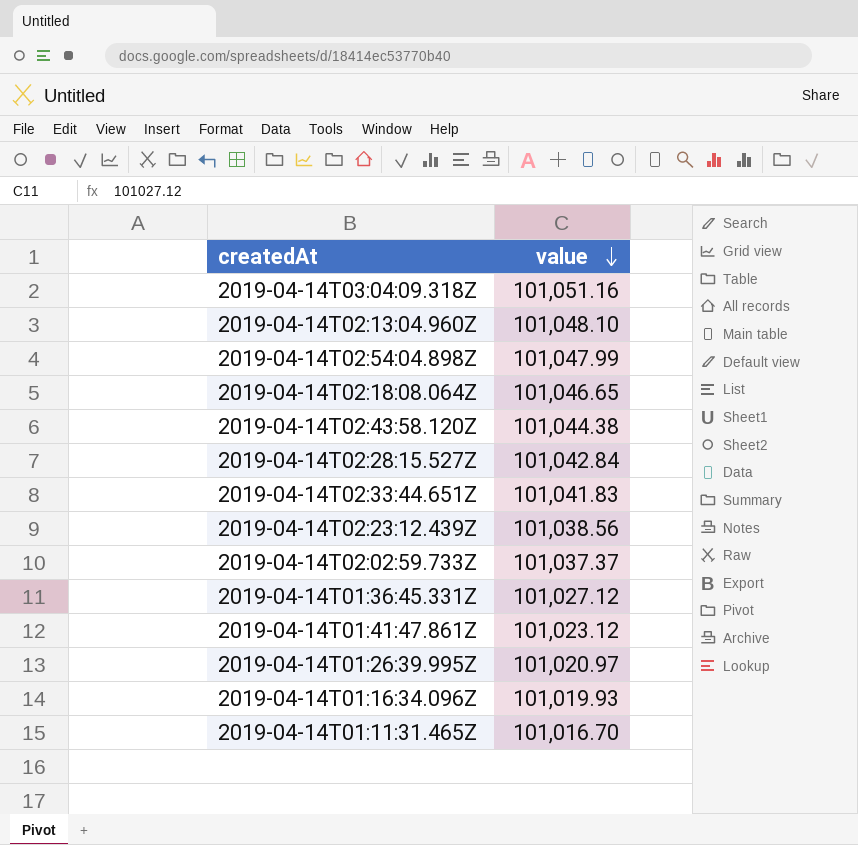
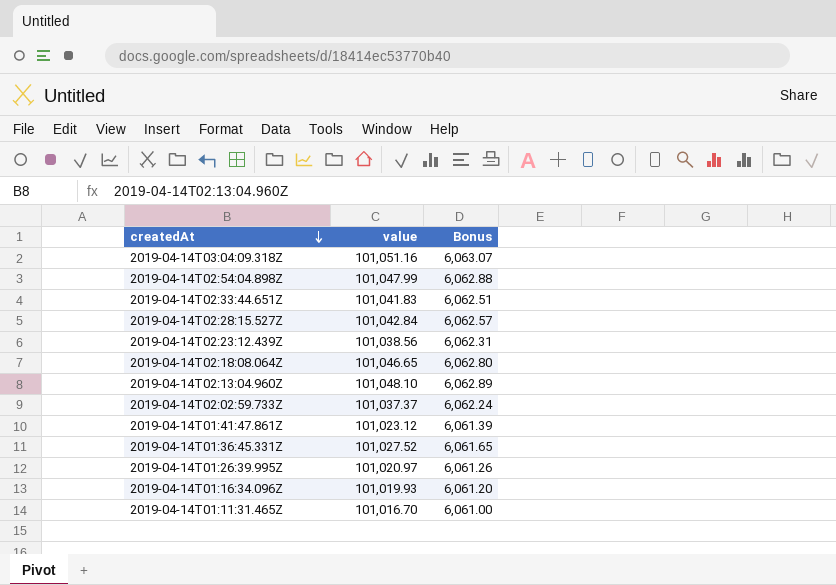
row order: value descending -> createdAt descending
column Bonus | formula: none -> [value] * 0.06
row 2019-04-14T02:43:58.120Z: 101,044.38 -> none
2019-04-14T01:36:45.331Z | value: 101,027.12 -> 101,027.52

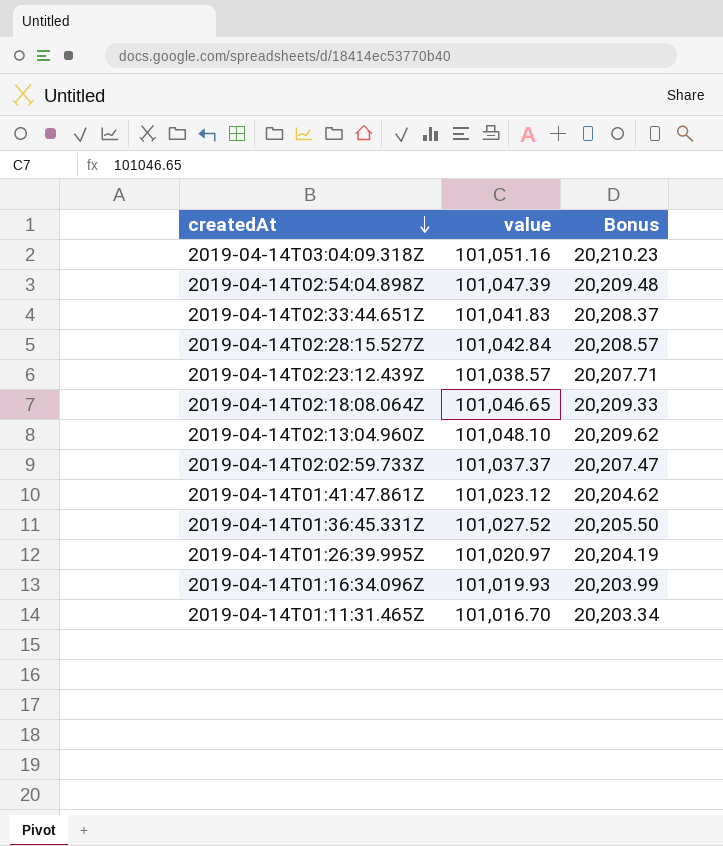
column Bonus | formula: [value] * 0.06 -> [value] * 0.2
2019-04-14T02:54:04.898Z | value: 101,047.99 -> 101,047.39
2019-04-14T02:23:12.439Z | value: 101,038.56 -> 101,038.57

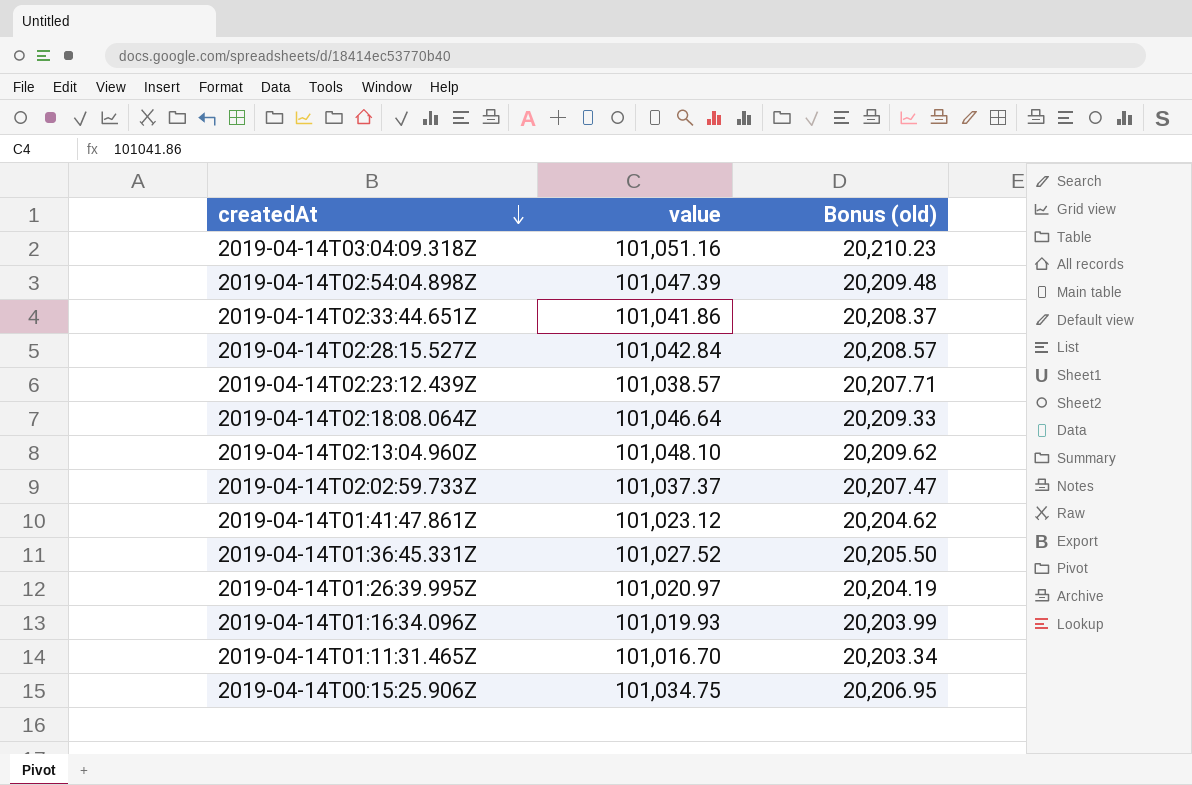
column name: Bonus -> Bonus (old)
2019-04-14T02:33:44.651Z | value: 101,041.83 -> 101,041.86
2019-04-14T02:18:08.064Z | value: 101,046.65 -> 101,046.64
row 2019-04-14T00:15:25.906Z: none -> 101,034.75 | 20,206.95

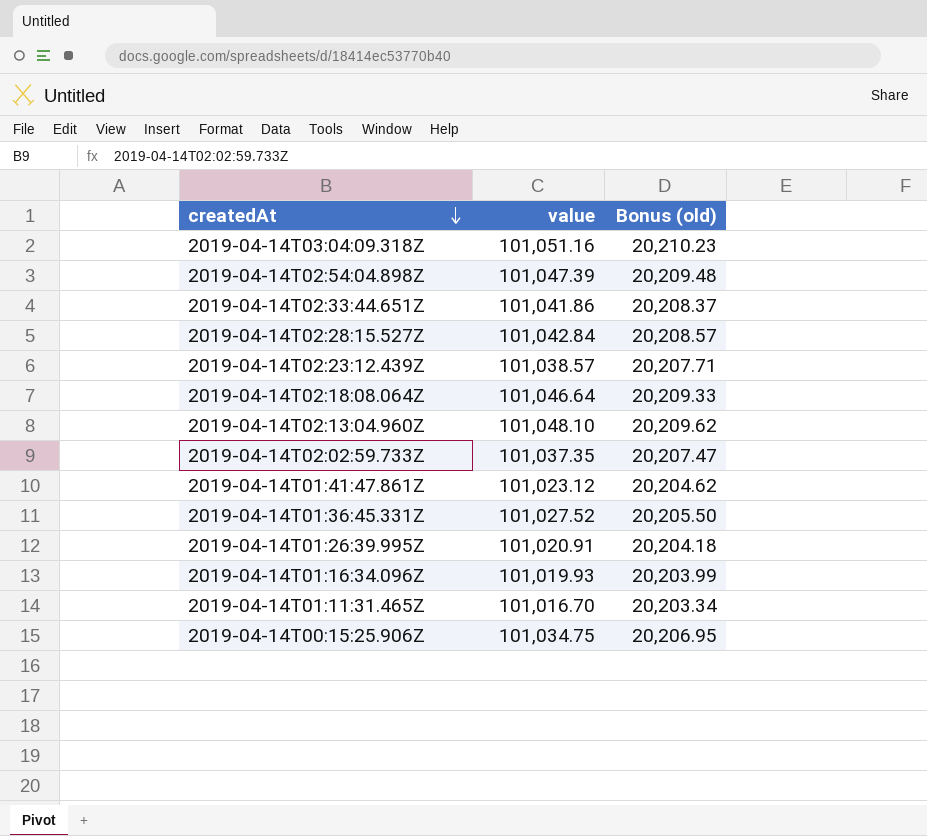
2019-04-14T02:02:59.733Z | value: 101,037.37 -> 101,037.35
2019-04-14T01:26:39.995Z | value: 101,020.97 -> 101,020.91
2019-04-14T01:26:39.995Z | Bonus (old): 20,204.19 -> 20,204.18

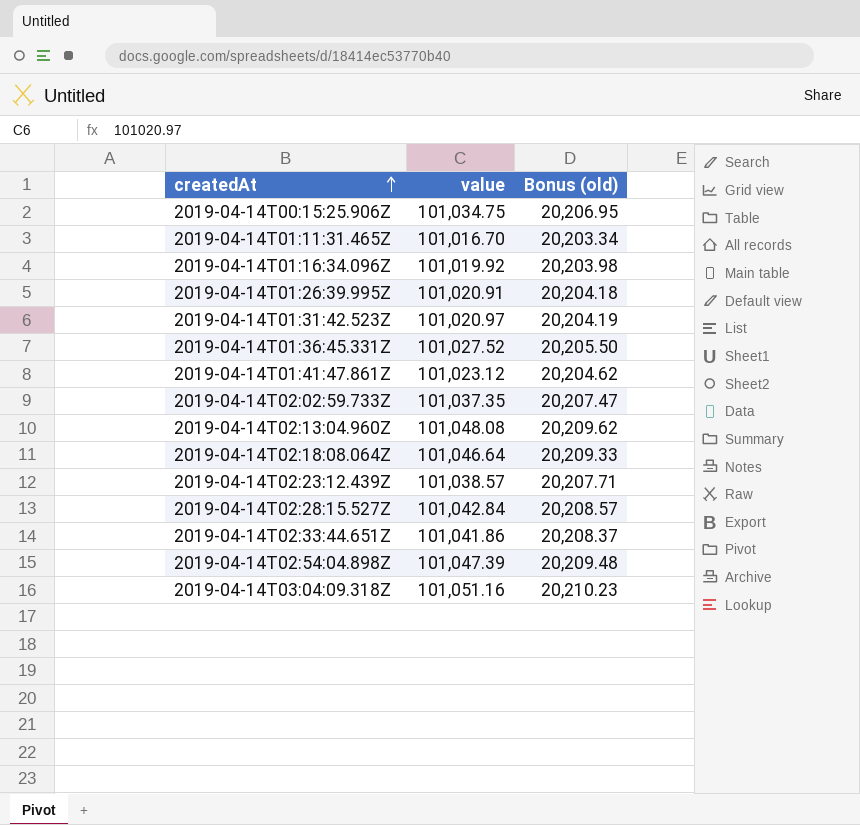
row order: createdAt descending -> createdAt ascending
2019-04-14T01:16:34.096Z | value: 101,019.93 -> 101,019.92
2019-04-14T01:16:34.096Z | Bonus (old): 20,203.99 -> 20,203.98
row 2019-04-14T01:31:42.523Z: none -> 101,020.97 | 20,204.19
2019-04-14T02:13:04.960Z | value: 101,048.10 -> 101,048.08

